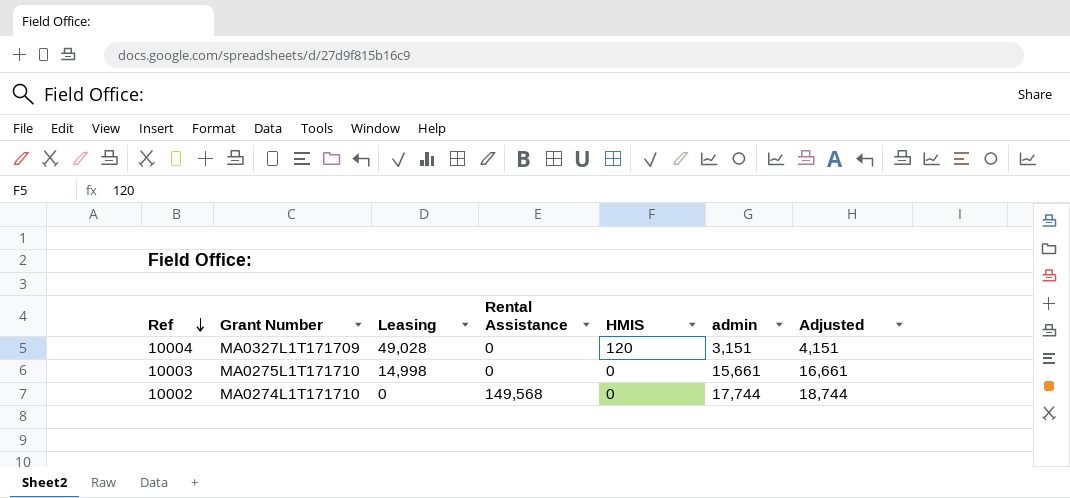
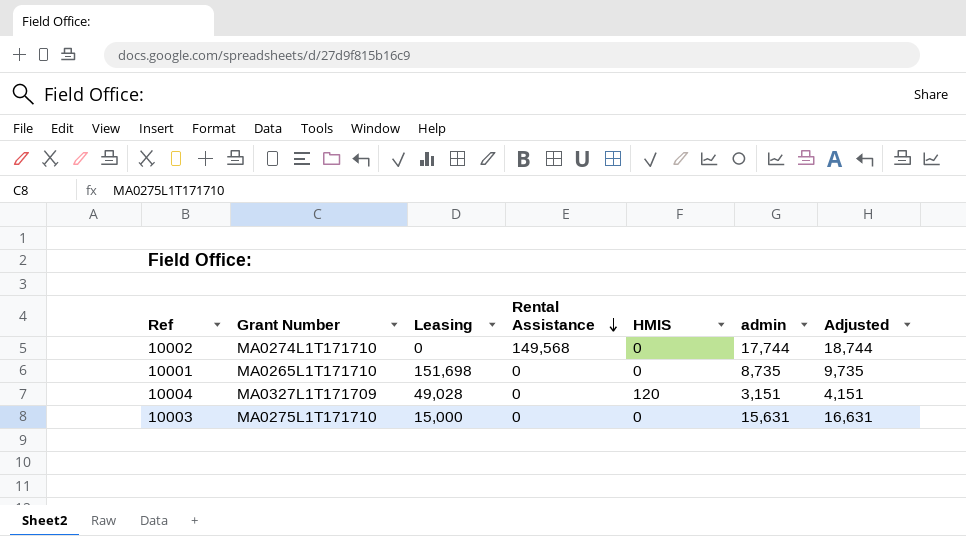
row order: Ref descending -> Rental Assistance descending
row 10001: none -> MA0265L1T171710 | 151,698 | 0 | 0 | 8,735 | 9,735
10003 | Leasing: 14,998 -> 15,000
10003 | admin: 15,661 -> 15,631
10003 | Adjusted: 16,661 -> 16,631

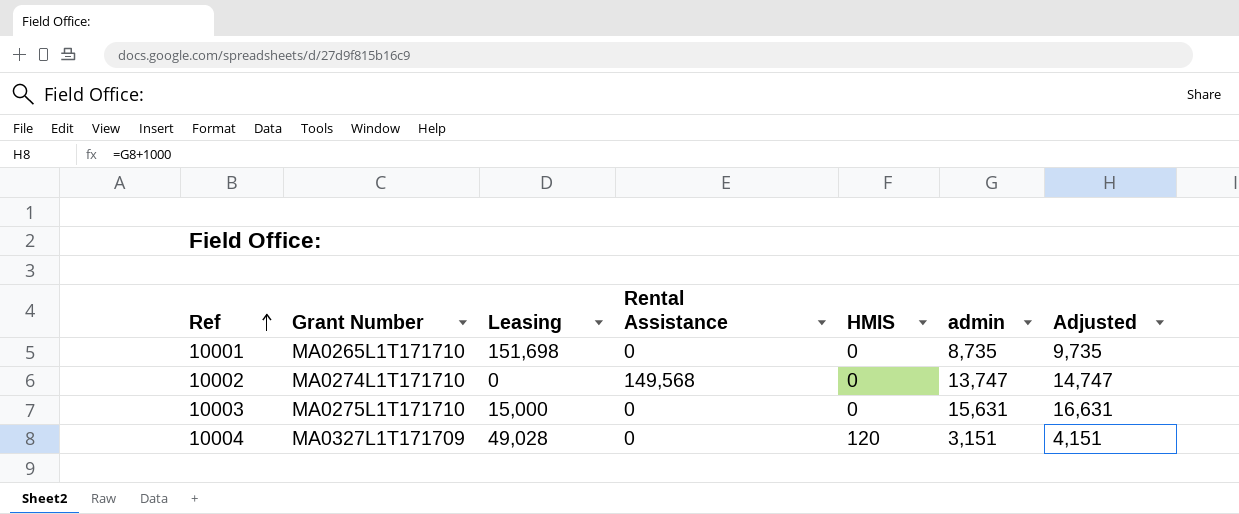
row order: Rental Assistance descending -> Ref ascending
10002 | admin: 17,744 -> 13,747
10002 | Adjusted: 18,744 -> 14,747

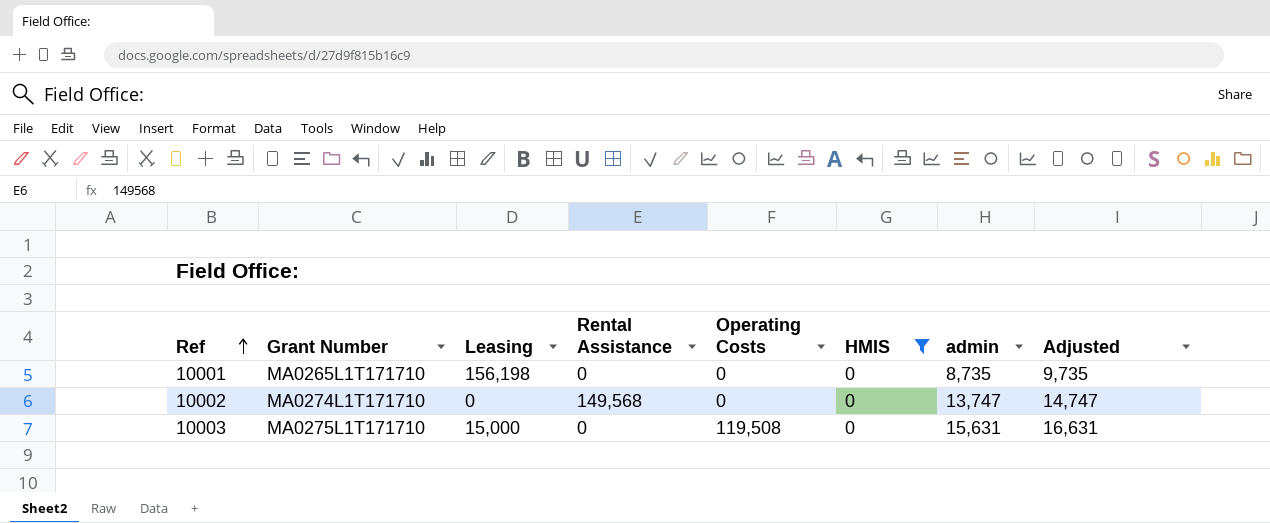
filter: none -> HMIS = 0
column Operating Costs | position: none -> 5
10001 | Leasing: 151,698 -> 156,198

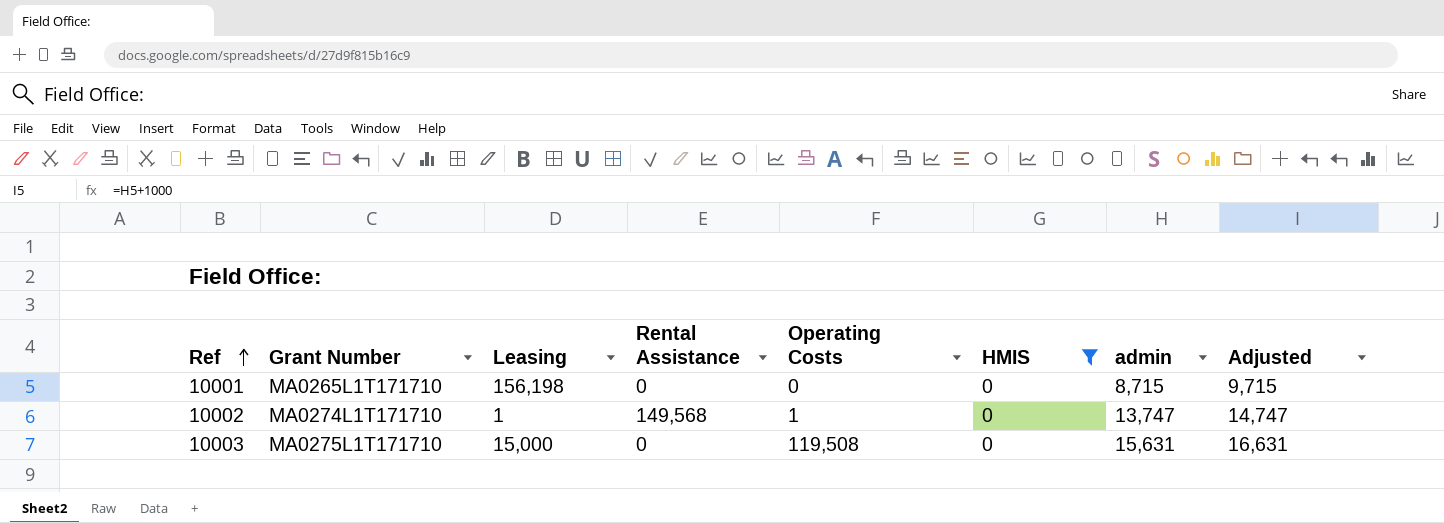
10001 | admin: 8,735 -> 8,715
10001 | Adjusted: 9,735 -> 9,715
10002 | Leasing: 0 -> 1
10002 | Operating Costs: 0 -> 1

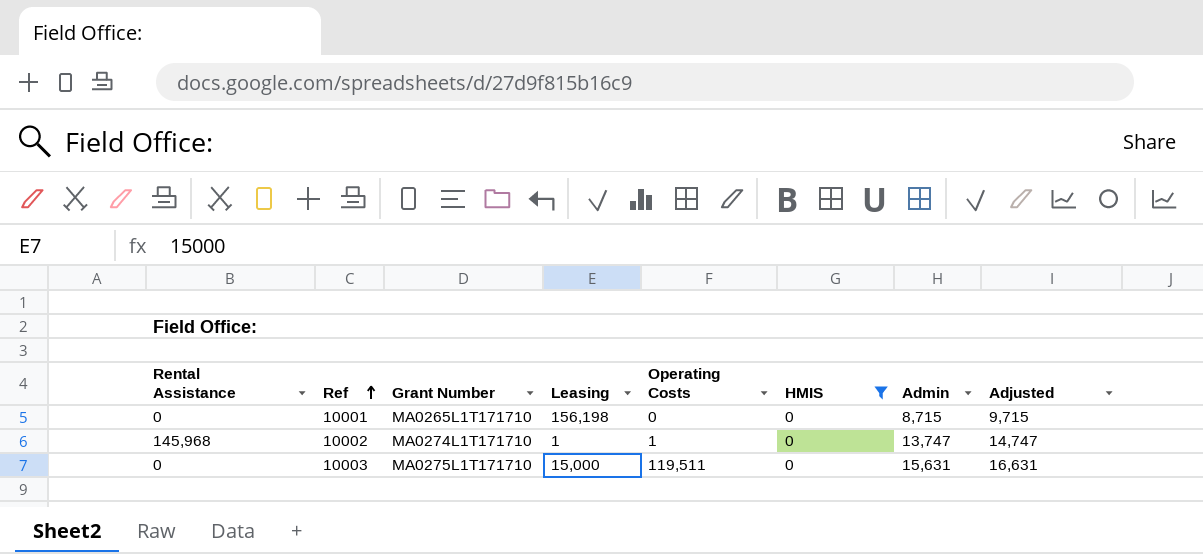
column Rental Assistance | position: 4 -> 1
column name: admin -> Admin
10002 | Rental Assistance: 149,568 -> 145,968
10003 | Operating Costs: 119,508 -> 119,511

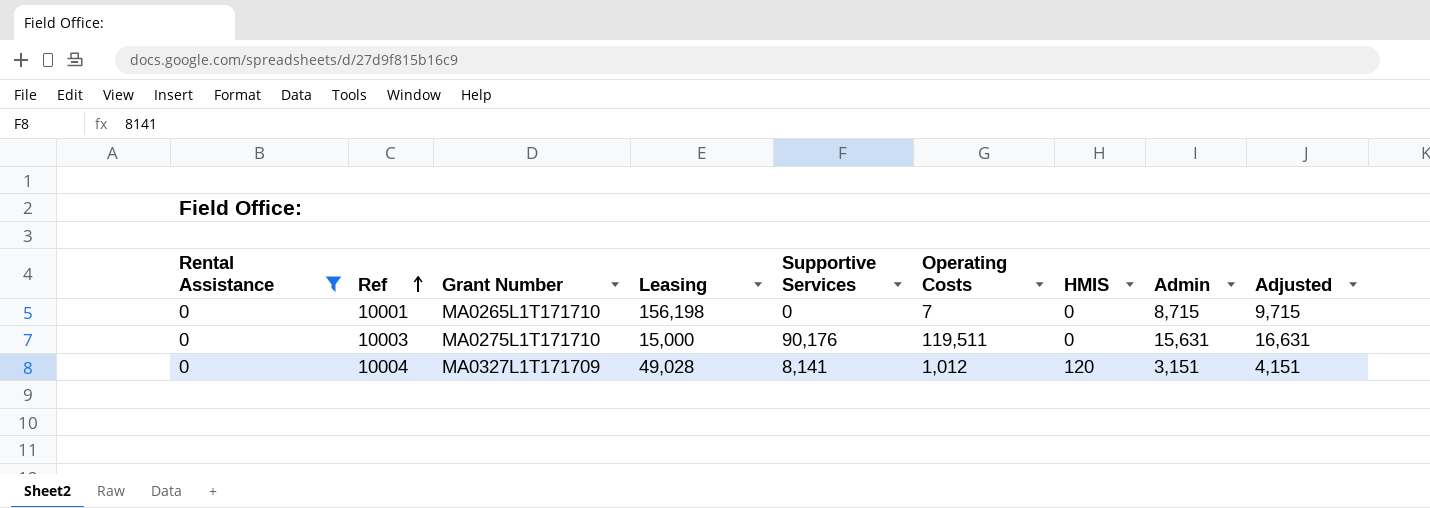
filter: HMIS = 0 -> Rental Assistance = 0
column Supportive Services | position: none -> 5
10001 | Operating Costs: 0 -> 7

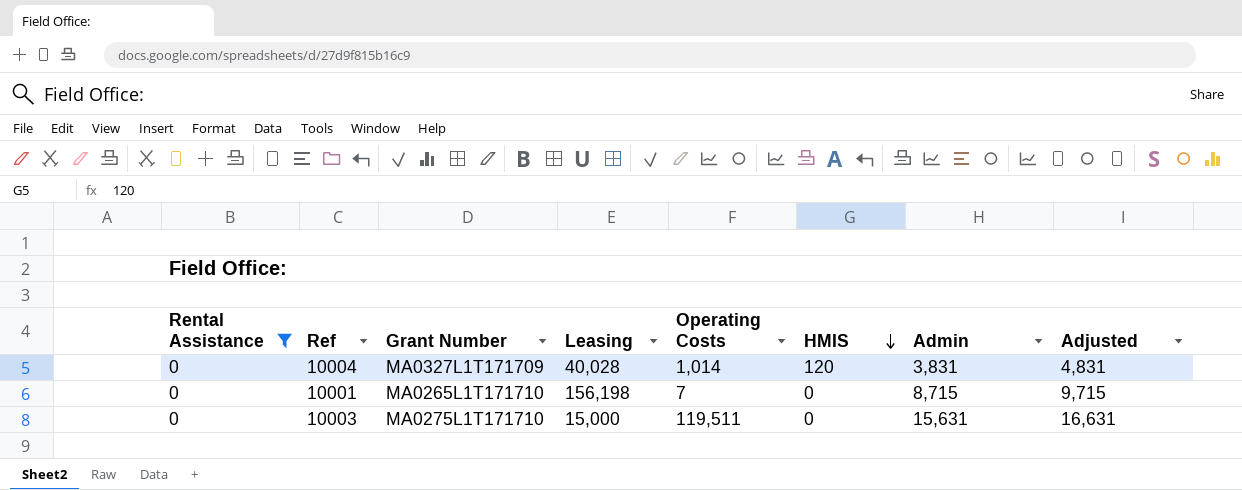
row order: Ref ascending -> HMIS descending
column Supportive Services | position: 5 -> none
10004 | Leasing: 49,028 -> 40,028
10004 | Operating Costs: 1,012 -> 1,014
10004 | Admin: 3,151 -> 3,831
10004 | Adjusted: 4,151 -> 4,831

